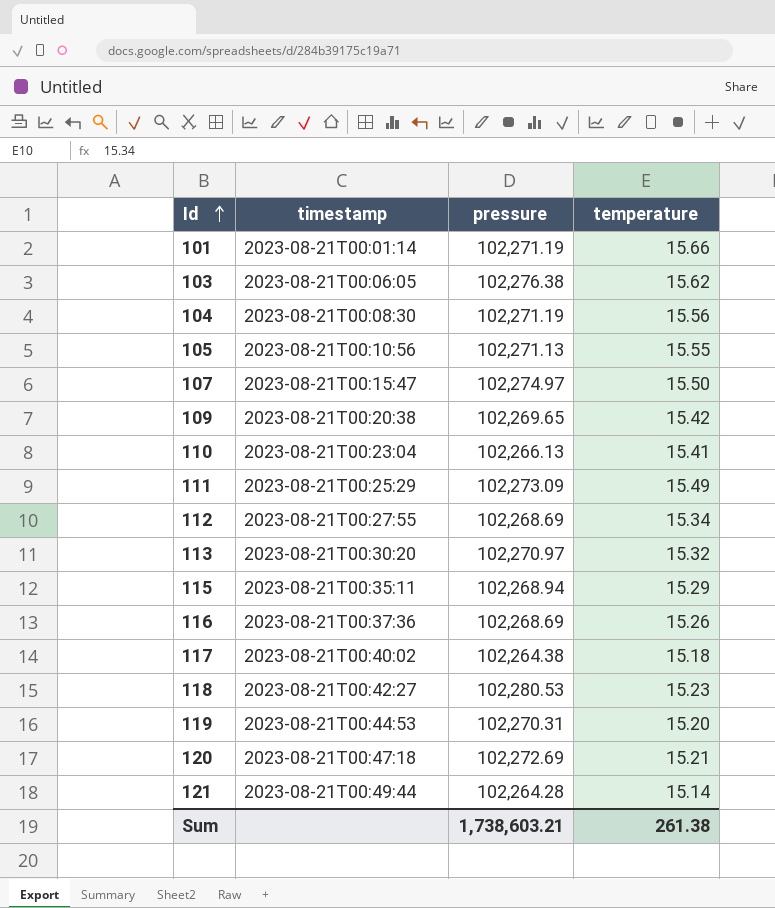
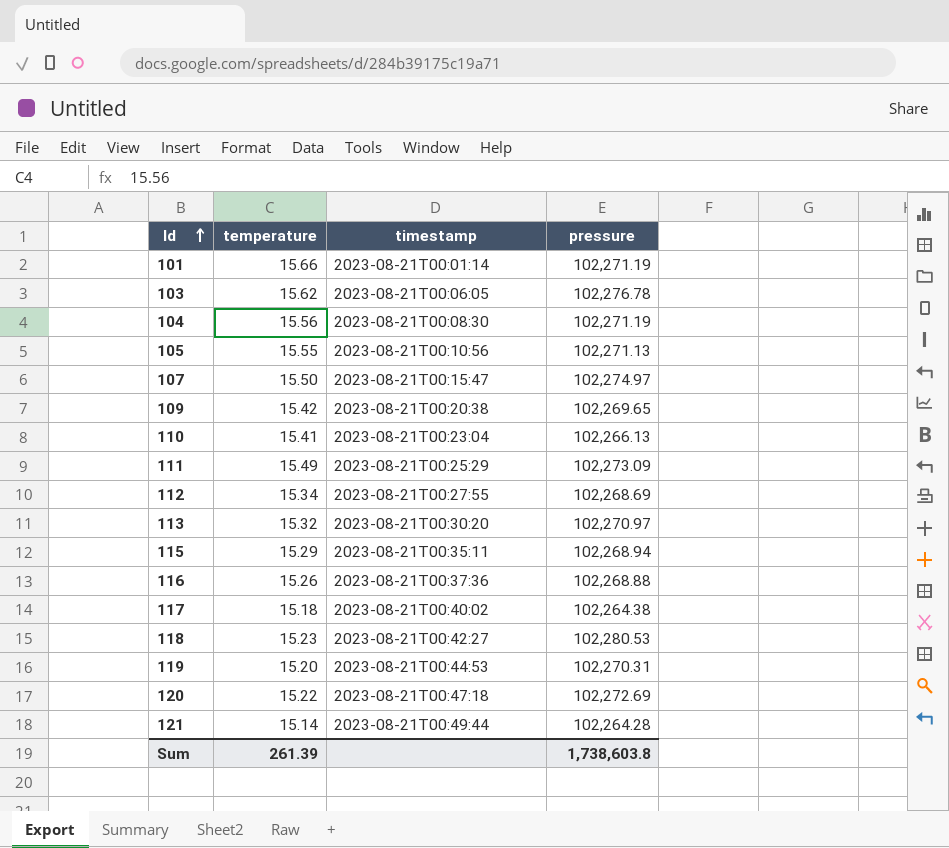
column temperature | position: 4 -> 2
103 | pressure: 102,276.38 -> 102,276.78
116 | pressure: 102,268.69 -> 102,268.88
120 | temperature: 15.21 -> 15.22
Sum | temperature: 261.38 -> 261.39
Sum | pressure: 1,738,603.21 -> 1,738,603.8

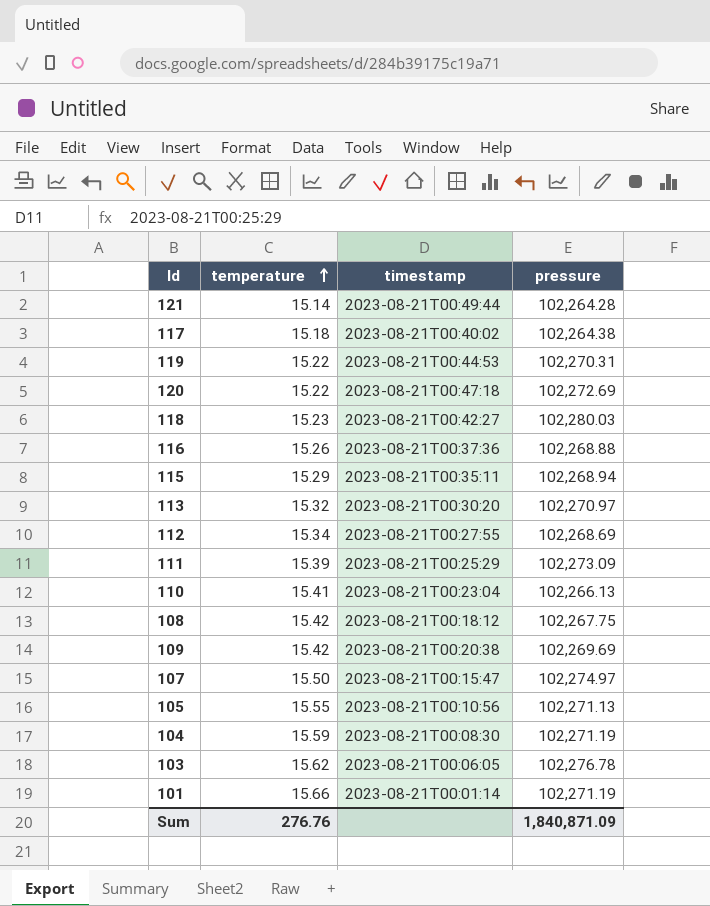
row order: Id ascending -> temperature ascending
119 | temperature: 15.20 -> 15.22
118 | pressure: 102,280.53 -> 102,280.03
111 | temperature: 15.49 -> 15.39
row 108: none -> 15.42 | 2023-08-21T00:18:12 | 102,267.75
109 | pressure: 102,269.65 -> 102,269.69
104 | temperature: 15.56 -> 15.59
Sum | temperature: 261.39 -> 276.76
Sum | pressure: 1,738,603.8 -> 1,840,871.09

